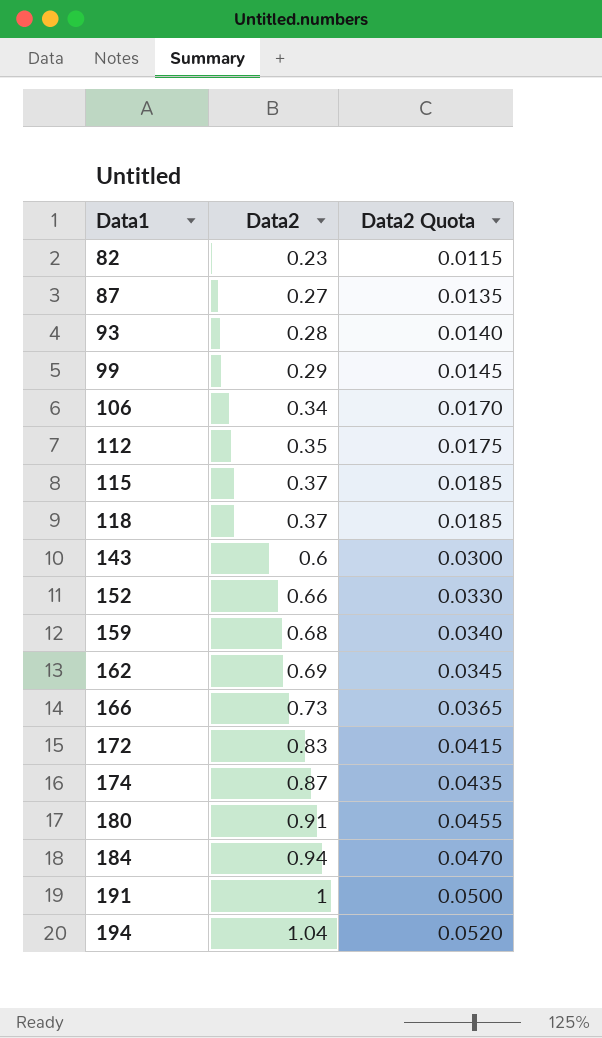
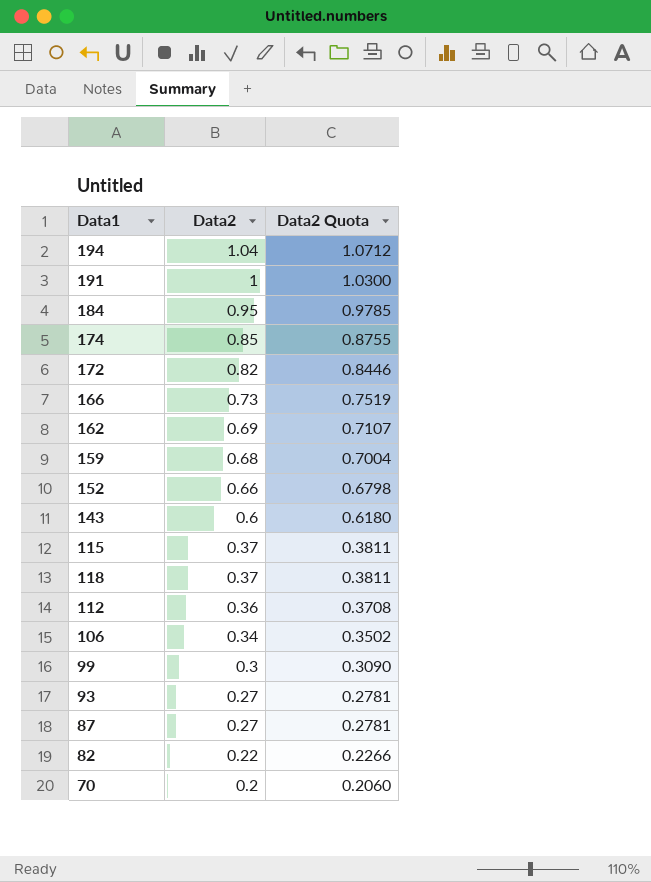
row order: Data1 ascending -> Data2 descending
column Data2 Quota | formula: [Data2] * 0.05 -> [Data2] * 1.03
row 180: 0.91 | 0.0455 -> none
184 | Data2: 0.94 -> 0.95
174 | Data2: 0.87 -> 0.85
172 | Data2: 0.83 -> 0.82
112 | Data2: 0.35 -> 0.36
99 | Data2: 0.29 -> 0.3
93 | Data2: 0.28 -> 0.27
82 | Data2: 0.23 -> 0.22
row 70: none -> 0.2 | 0.2060

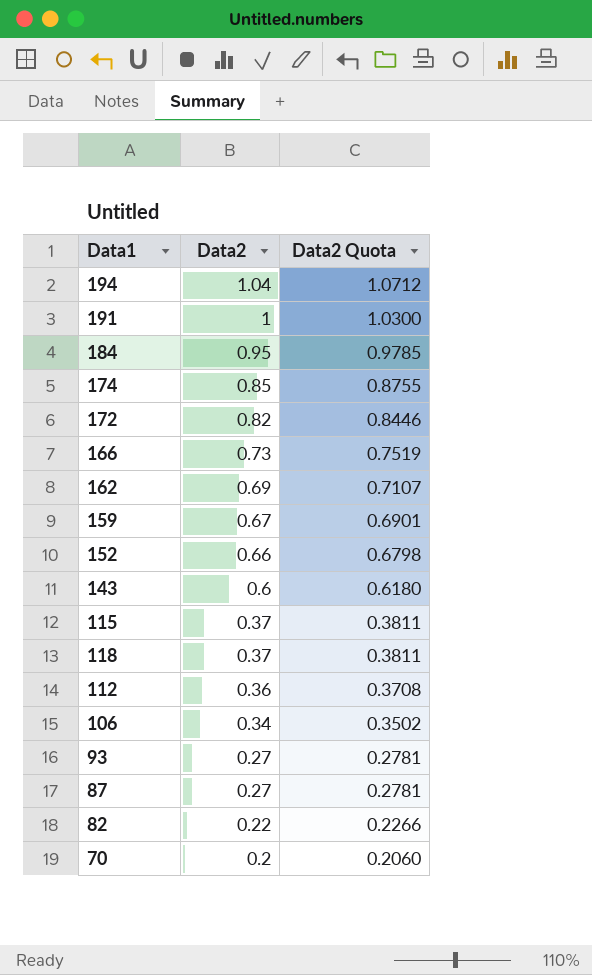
row 99: 0.3 | 0.3090 -> none
159 | Data2: 0.68 -> 0.67
159 | Data2 Quota: 0.7004 -> 0.6901

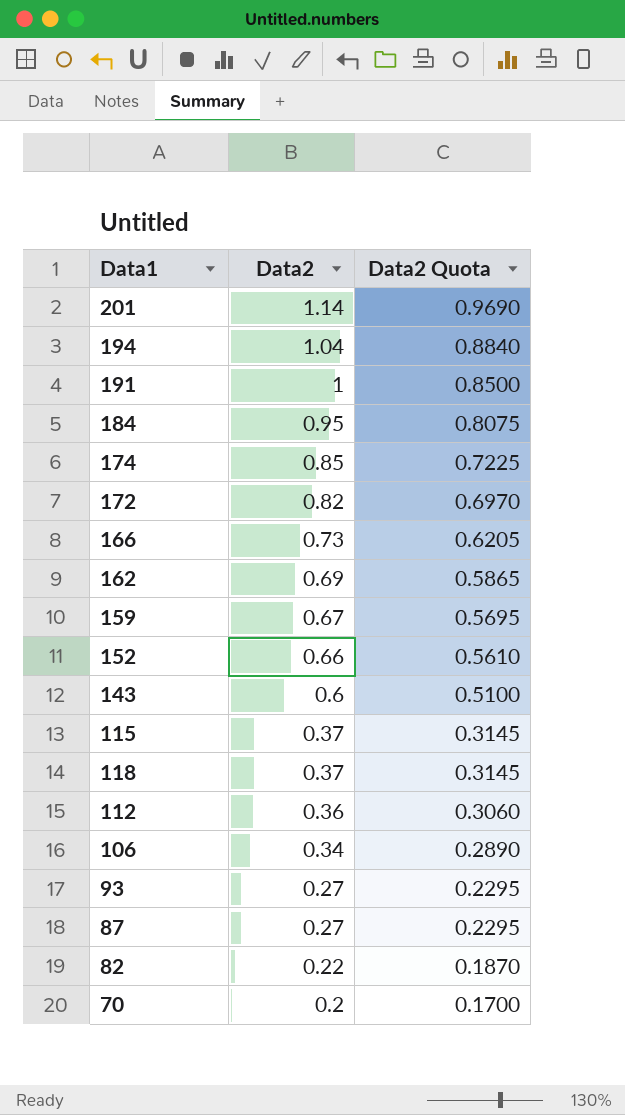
column Data2 Quota | formula: [Data2] * 1.03 -> [Data2] * 0.85
row 201: none -> 1.14 | 0.9690

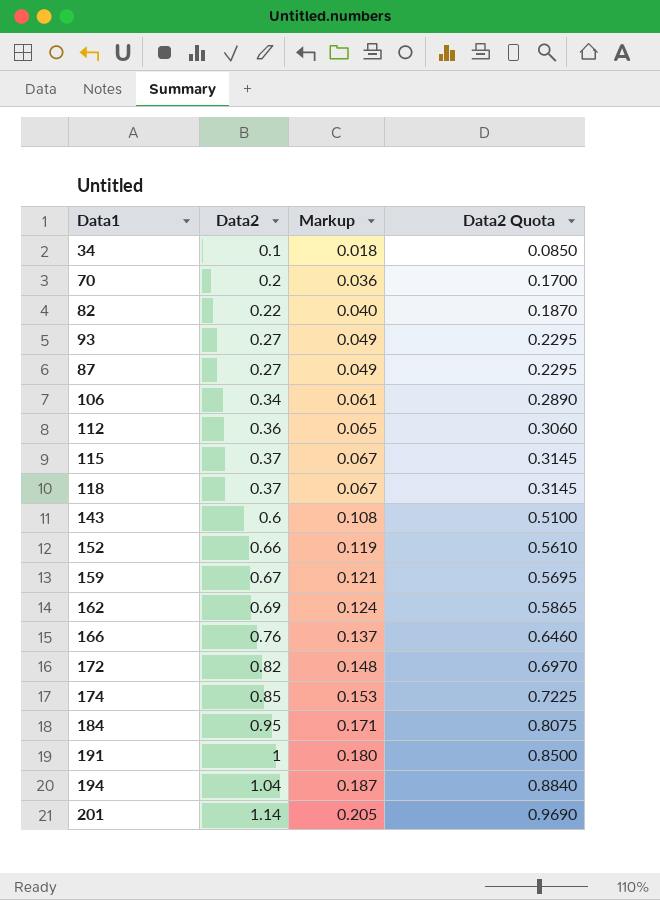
row order: Data2 descending -> Data2 ascending
column Markup | formula: none -> [Data2] * 0.18
row 34: none -> 0.1 | 0.018 | 0.0850
166 | Data2: 0.73 -> 0.76
166 | Data2 Quota: 0.6205 -> 0.6460

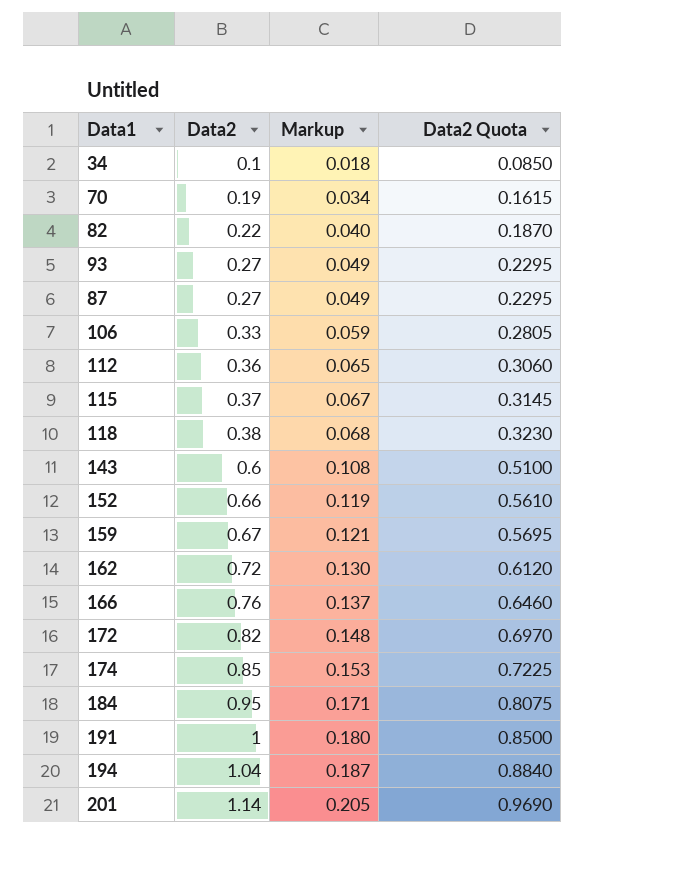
70 | Data2: 0.2 -> 0.19
70 | Markup: 0.036 -> 0.034
70 | Data2 Quota: 0.1700 -> 0.1615
106 | Data2: 0.34 -> 0.33
106 | Markup: 0.061 -> 0.059
106 | Data2 Quota: 0.2890 -> 0.2805
118 | Data2: 0.37 -> 0.38
118 | Markup: 0.067 -> 0.068
118 | Data2 Quota: 0.3145 -> 0.3230
162 | Data2: 0.69 -> 0.72
162 | Markup: 0.124 -> 0.130
162 | Data2 Quota: 0.5865 -> 0.6120

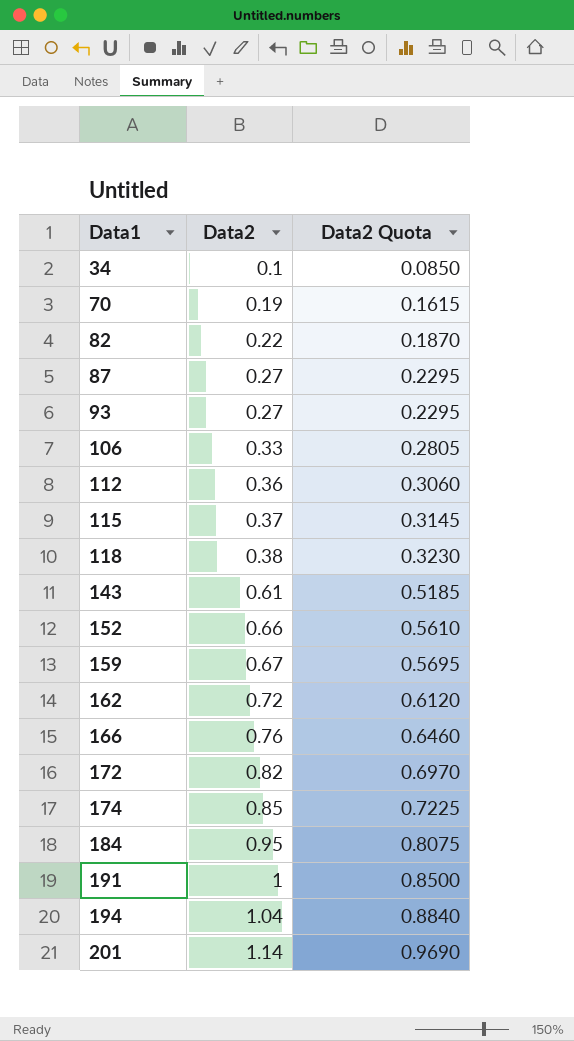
row order: Data2 ascending -> Data1 ascending
column Markup | formula: [Data2] * 0.18 -> none
143 | Data2: 0.6 -> 0.61
143 | Data2 Quota: 0.5100 -> 0.5185

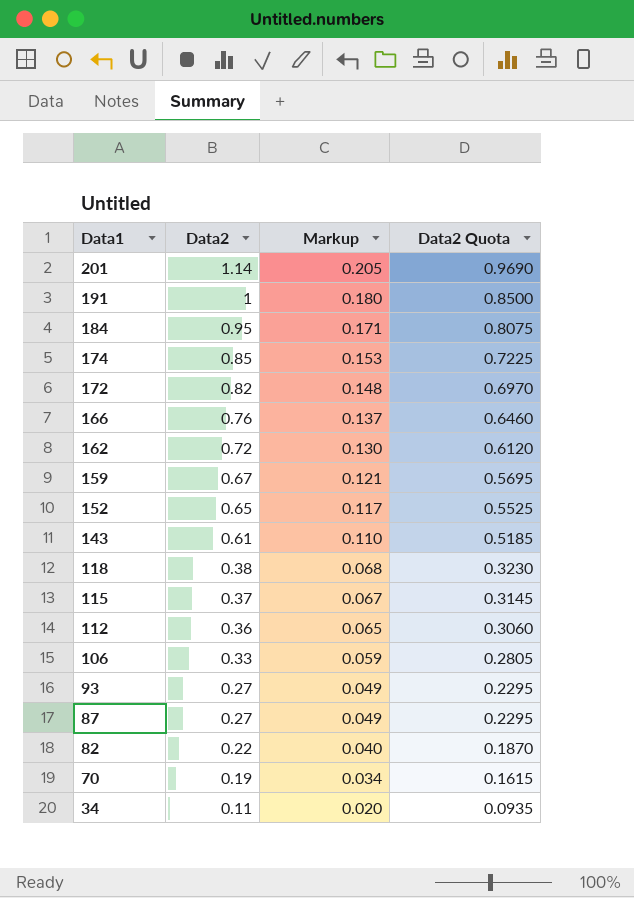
row order: Data1 ascending -> Data1 descending
column Markup | formula: none -> [Data2] * 0.18
row 194: 1.04 | 0.8840 -> none
152 | Data2: 0.66 -> 0.65
152 | Data2 Quota: 0.5610 -> 0.5525
34 | Data2: 0.1 -> 0.11
34 | Data2 Quota: 0.0850 -> 0.0935

